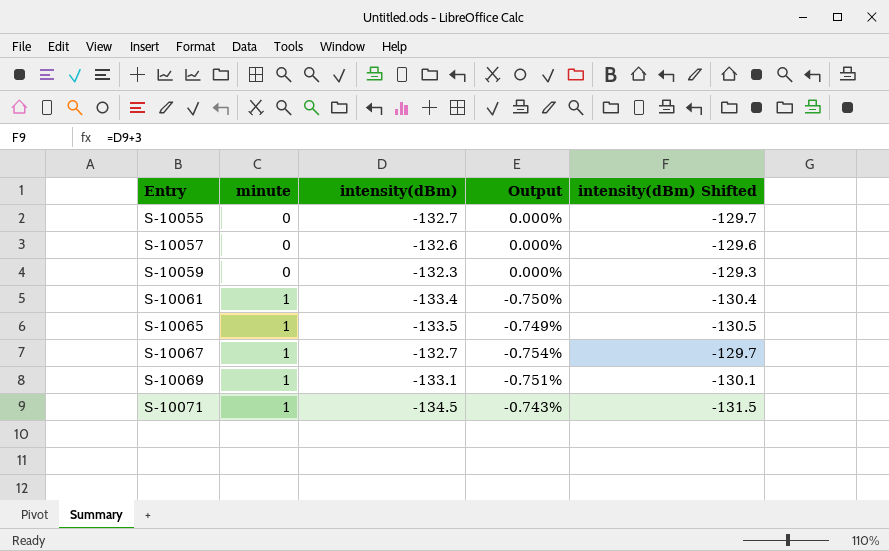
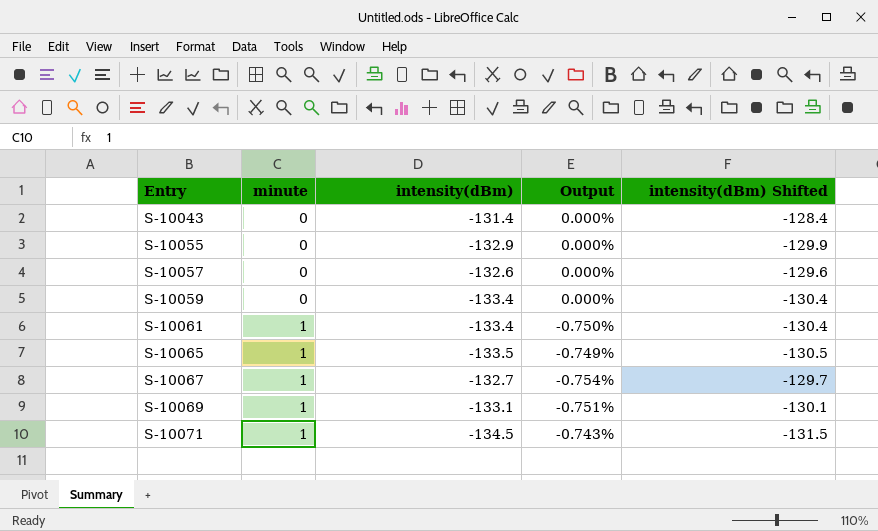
row S-10043: none -> 0 | -131.4 | 0.000% | -128.4
S-10055 | intensity(dBm): -132.7 -> -132.9
S-10055 | intensity(dBm) Shifted: -129.7 -> -129.9
S-10059 | intensity(dBm): -132.3 -> -133.4
S-10059 | intensity(dBm) Shifted: -129.3 -> -130.4

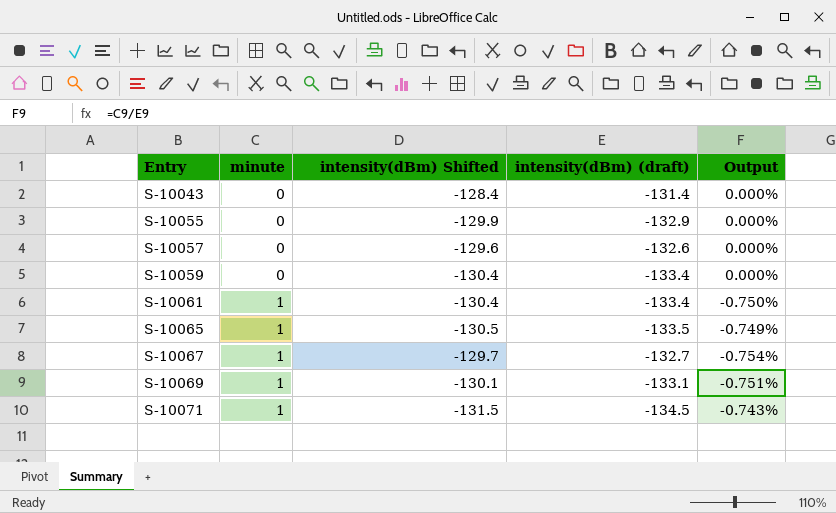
column intensity(dBm) Shifted | position: 5 -> 3
column name: intensity(dBm) -> intensity(dBm) (draft)

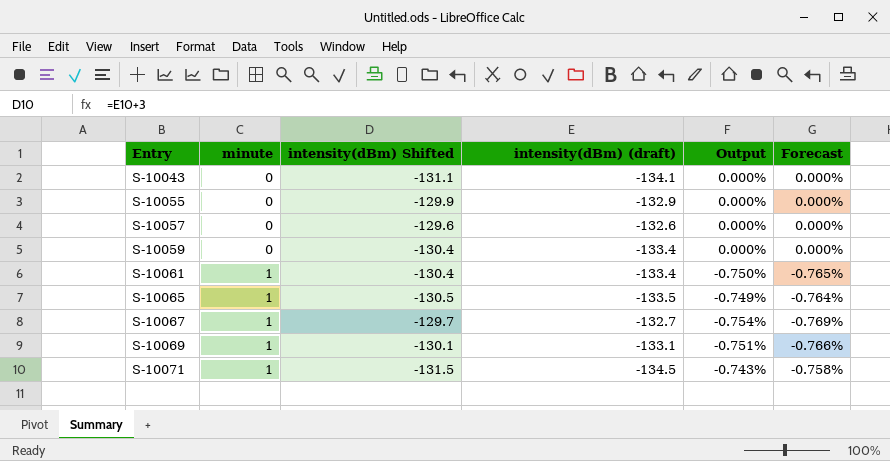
column Forecast | formula: none -> [Output] * 1.02
S-10043 | intensity(dBm) Shifted: -128.4 -> -131.1
S-10043 | intensity(dBm) (draft): -131.4 -> -134.1

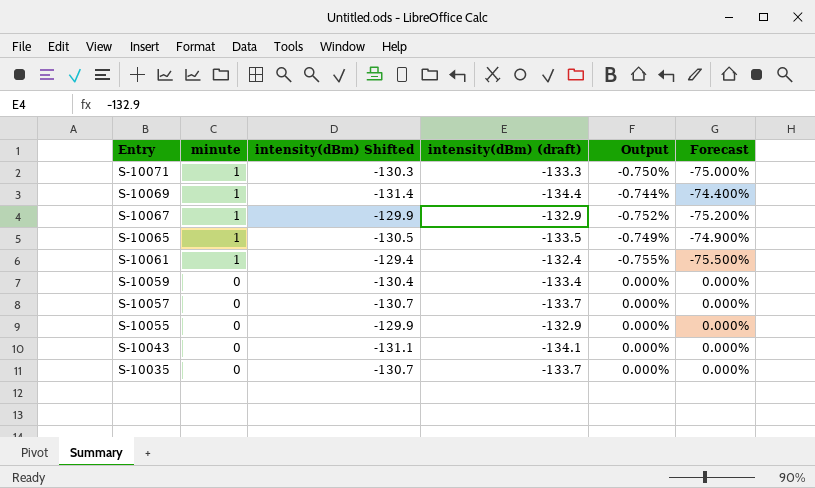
row order: Entry ascending -> Entry descending
column Forecast | formula: [Output] * 1.02 -> [Output] * 100
S-10071 | intensity(dBm) Shifted: -131.5 -> -130.3
S-10071 | intensity(dBm) (draft): -134.5 -> -133.3
S-10071 | Output: -0.743% -> -0.750%
S-10069 | intensity(dBm) Shifted: -130.1 -> -131.4
S-10069 | intensity(dBm) (draft): -133.1 -> -134.4
S-10069 | Output: -0.751% -> -0.744%
S-10067 | intensity(dBm) Shifted: -129.7 -> -129.9
S-10067 | intensity(dBm) (draft): -132.7 -> -132.9
S-10067 | Output: -0.754% -> -0.752%
S-10061 | intensity(dBm) Shifted: -130.4 -> -129.4
S-10061 | intensity(dBm) (draft): -133.4 -> -132.4
S-10061 | Output: -0.750% -> -0.755%
S-10057 | intensity(dBm) Shifted: -129.6 -> -130.7
S-10057 | intensity(dBm) (draft): -132.6 -> -133.7
row S-10035: none -> 0 | -130.7 | -133.7 | 0.000% | 0.000%

